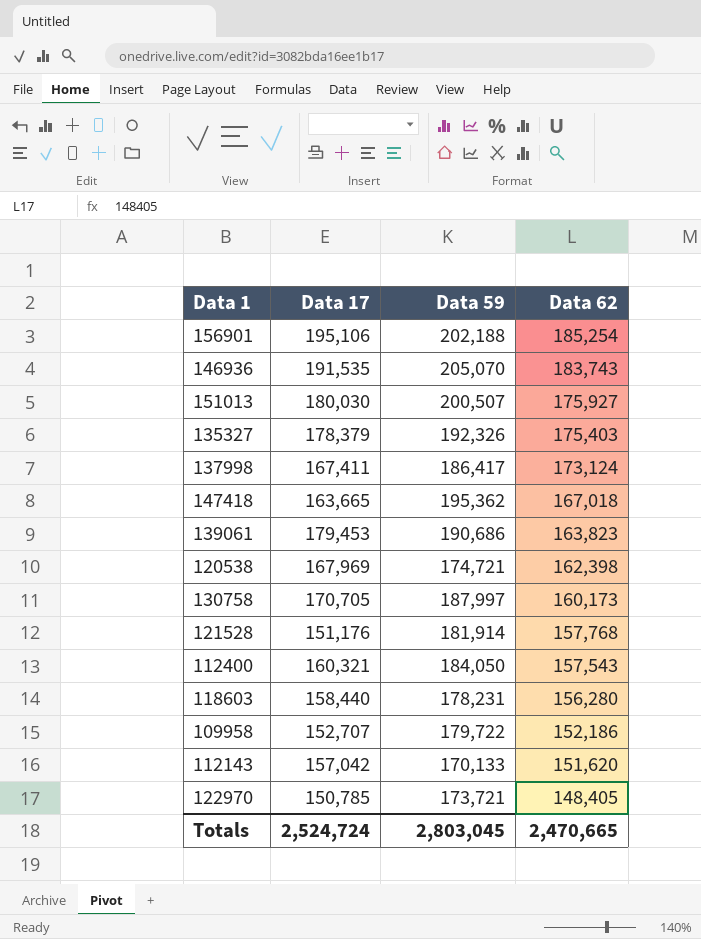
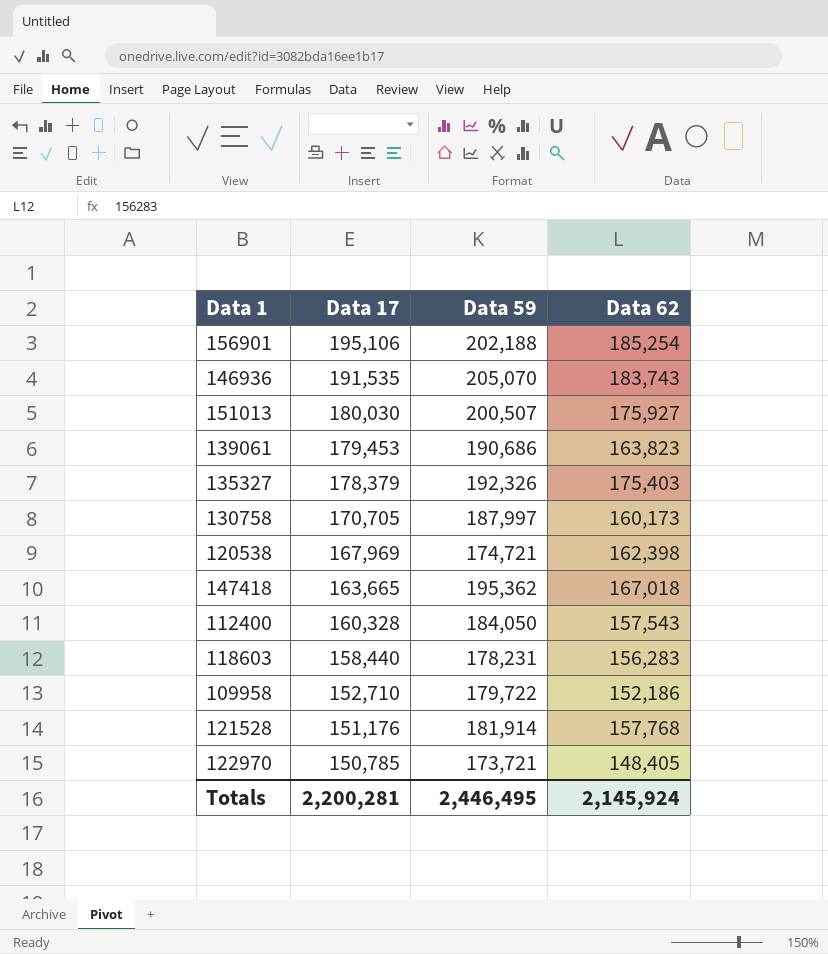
row order: Data 62 descending -> Data 17 descending
row 137998: 167,411 | 186,417 | 173,124 -> none
row 112143: 157,042 | 170,133 | 151,620 -> none
112400 | Data 17: 160,321 -> 160,328
118603 | Data 62: 156,280 -> 156,283
109958 | Data 17: 152,707 -> 152,710
Totals | Data 17: 2,524,724 -> 2,200,281
Totals | Data 59: 2,803,045 -> 2,446,495
Totals | Data 62: 2,470,665 -> 2,145,924

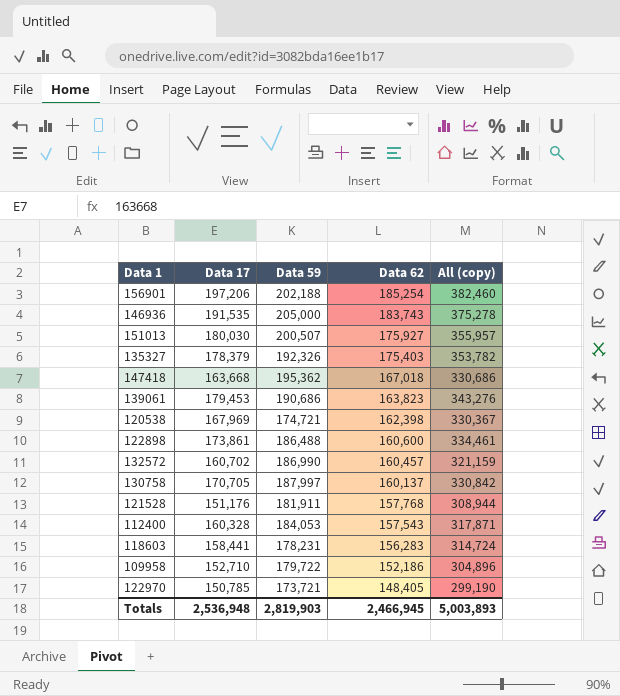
row order: Data 17 descending -> Data 62 descending
column All (copy) | formula: none -> [Data 17] + [Data 62]
156901 | Data 17: 195,106 -> 197,206
146936 | Data 59: 205,070 -> 205,000
147418 | Data 17: 163,665 -> 163,668
row 122898: none -> 173,861 | 186,488 | 160,600 | 334,461
row 132572: none -> 160,702 | 186,990 | 160,457 | 321,159
130758 | Data 62: 160,173 -> 160,137
121528 | Data 59: 181,914 -> 181,911
112400 | Data 59: 184,050 -> 184,053
118603 | Data 17: 158,440 -> 158,441
Totals | Data 17: 2,200,281 -> 2,536,948
Totals | Data 59: 2,446,495 -> 2,819,903
Totals | Data 62: 2,145,924 -> 2,466,945

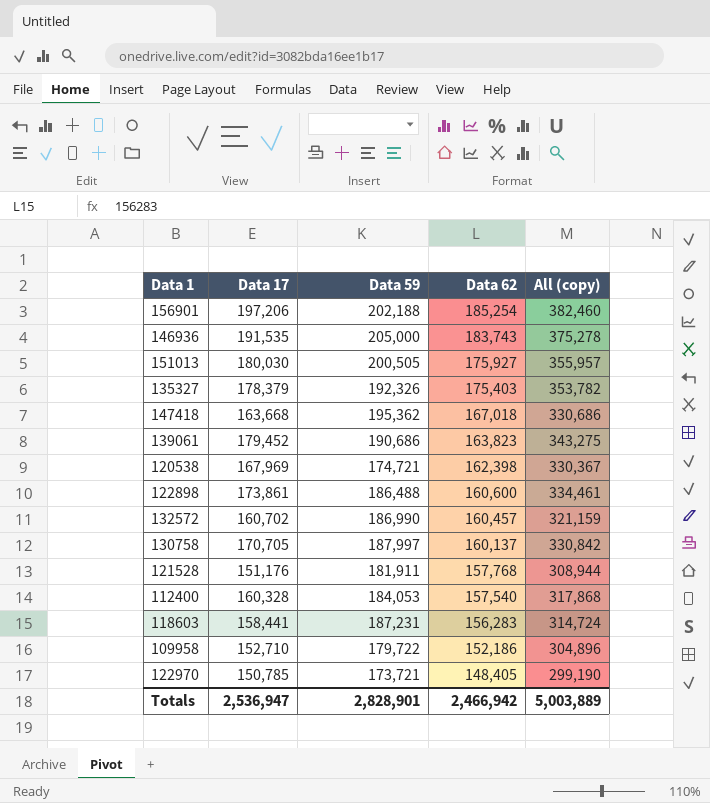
151013 | Data 59: 200,507 -> 200,505
139061 | Data 17: 179,453 -> 179,452
139061 | All (copy): 343,276 -> 343,275
112400 | Data 62: 157,543 -> 157,540
112400 | All (copy): 317,871 -> 317,868
118603 | Data 59: 178,231 -> 187,231
Totals | Data 17: 2,536,948 -> 2,536,947
Totals | Data 59: 2,819,903 -> 2,828,901
Totals | Data 62: 2,466,945 -> 2,466,942
Totals | All (copy): 5,003,893 -> 5,003,889

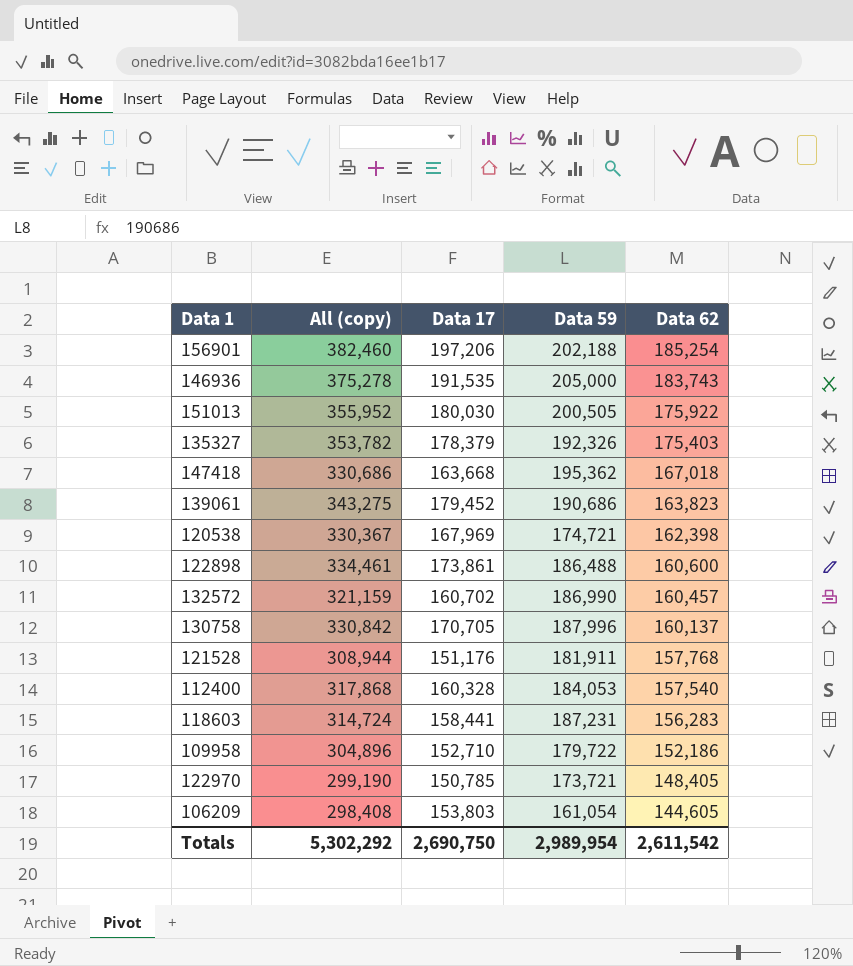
column All (copy) | position: 5 -> 2
151013 | All (copy): 355,957 -> 355,952
151013 | Data 62: 175,927 -> 175,922
130758 | Data 59: 187,997 -> 187,996
row 106209: none -> 298,408 | 153,803 | 161,054 | 144,605
Totals | All (copy): 5,003,889 -> 5,302,292
Totals | Data 17: 2,536,947 -> 2,690,750
Totals | Data 59: 2,828,901 -> 2,989,954
Totals | Data 62: 2,466,942 -> 2,611,542

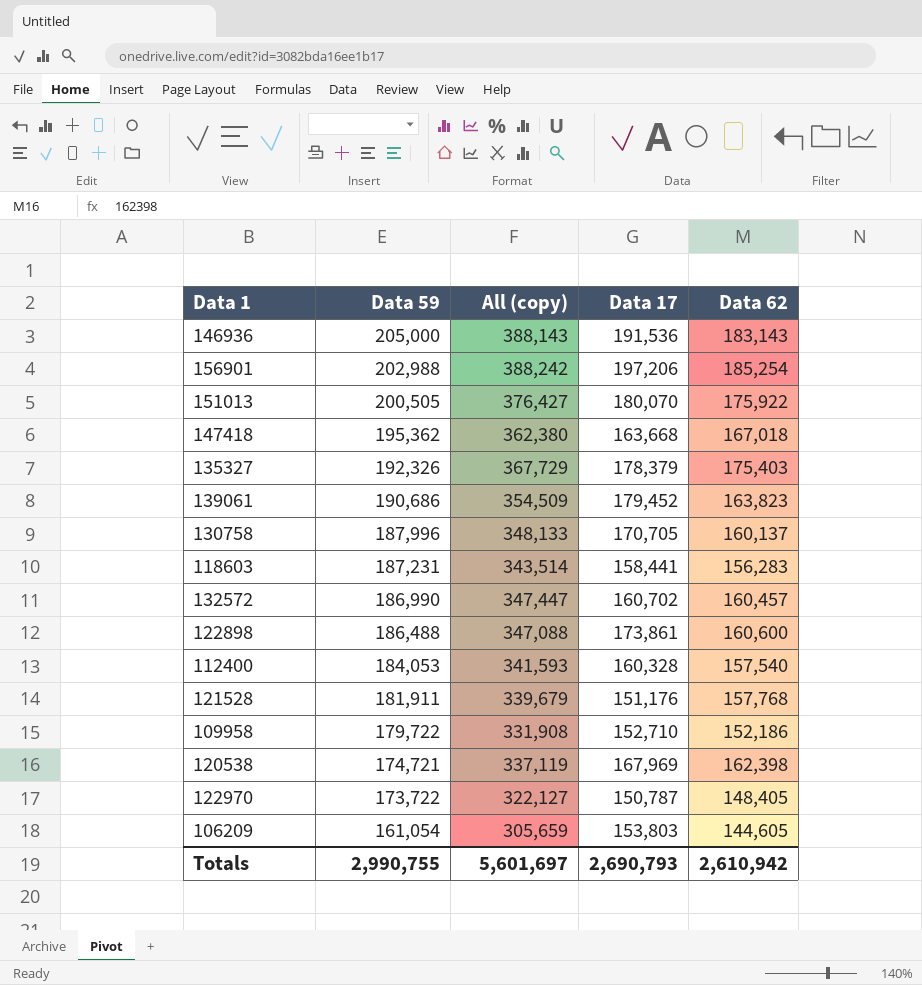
row order: Data 62 descending -> Data 59 descending
column Data 59 | position: 4 -> 2
column All (copy) | formula: [Data 17] + [Data 62] -> [Data 59] + [Data 62]
146936 | Data 17: 191,535 -> 191,536
146936 | Data 62: 183,743 -> 183,143
156901 | Data 59: 202,188 -> 202,988
151013 | Data 17: 180,030 -> 180,070
122970 | Data 59: 173,721 -> 173,722
122970 | Data 17: 150,785 -> 150,787
Totals | Data 59: 2,989,954 -> 2,990,755
Totals | All (copy): 5,302,292 -> 5,601,697
Totals | Data 17: 2,690,750 -> 2,690,793
Totals | Data 62: 2,611,542 -> 2,610,942

